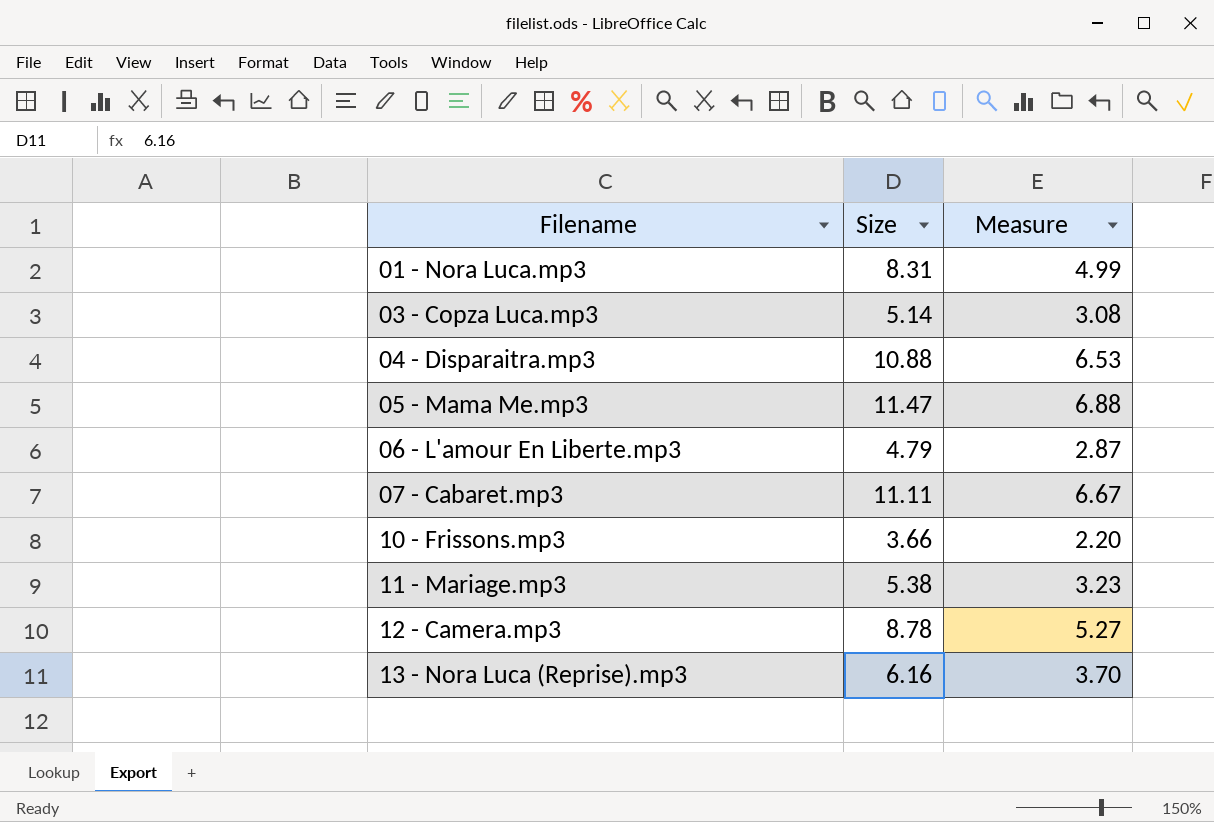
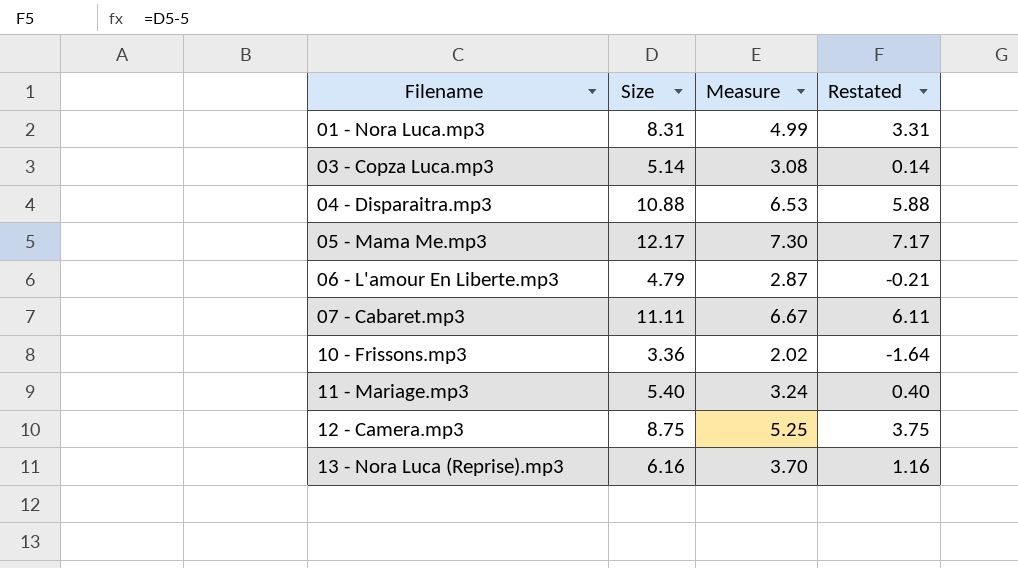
column Restated | formula: none -> [Size] - 5
05 - Mama Me.mp3 | Size: 11.47 -> 12.17
05 - Mama Me.mp3 | Measure: 6.88 -> 7.30
10 - Frissons.mp3 | Size: 3.66 -> 3.36
10 - Frissons.mp3 | Measure: 2.20 -> 2.02
11 - Mariage.mp3 | Size: 5.38 -> 5.40
11 - Mariage.mp3 | Measure: 3.23 -> 3.24
12 - Camera.mp3 | Size: 8.78 -> 8.75
12 - Camera.mp3 | Measure: 5.27 -> 5.25

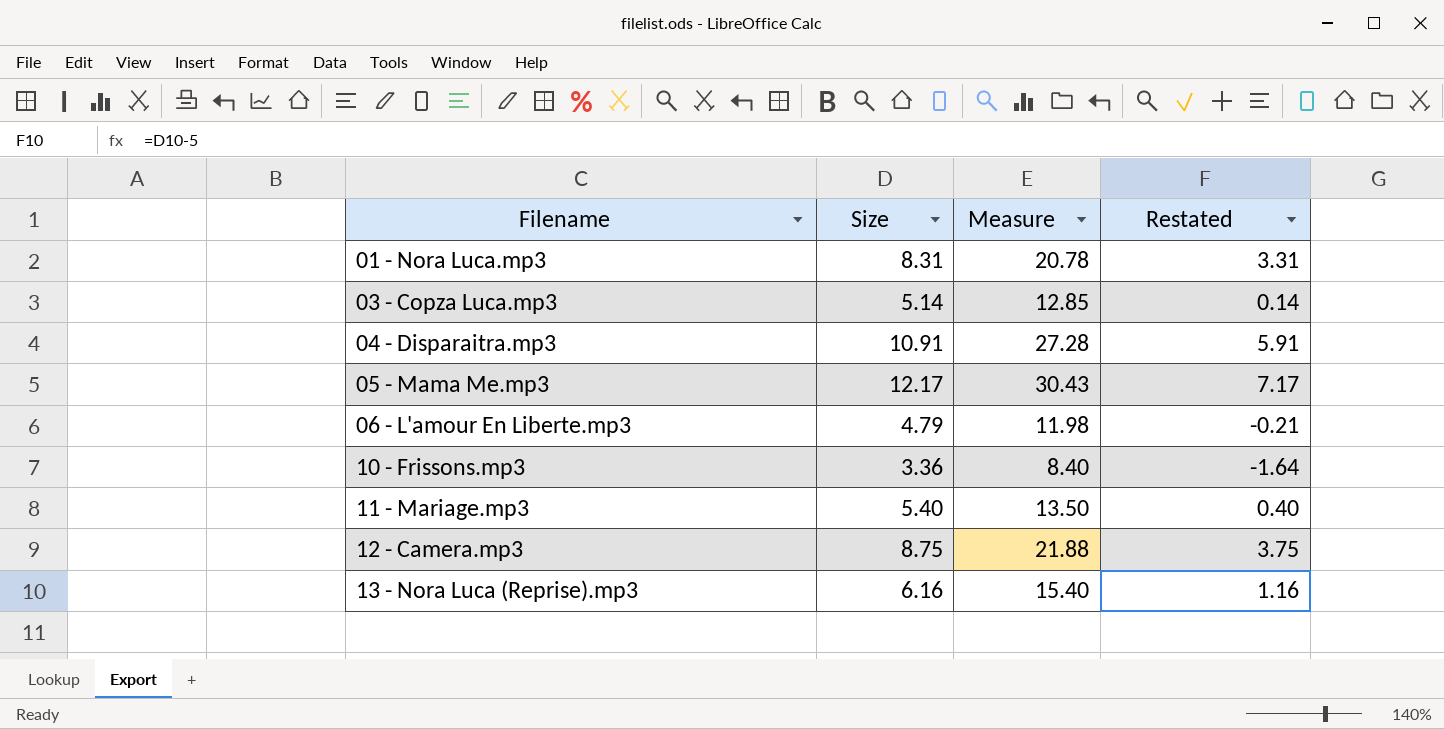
column Measure | formula: [Size] * 0.6 -> [Size] * 2.5
row 07 - Cabaret.mp3: 11.11 | 6.67 | 6.11 -> none
04 - Disparaitra.mp3 | Size: 10.88 -> 10.91
04 - Disparaitra.mp3 | Restated: 5.88 -> 5.91

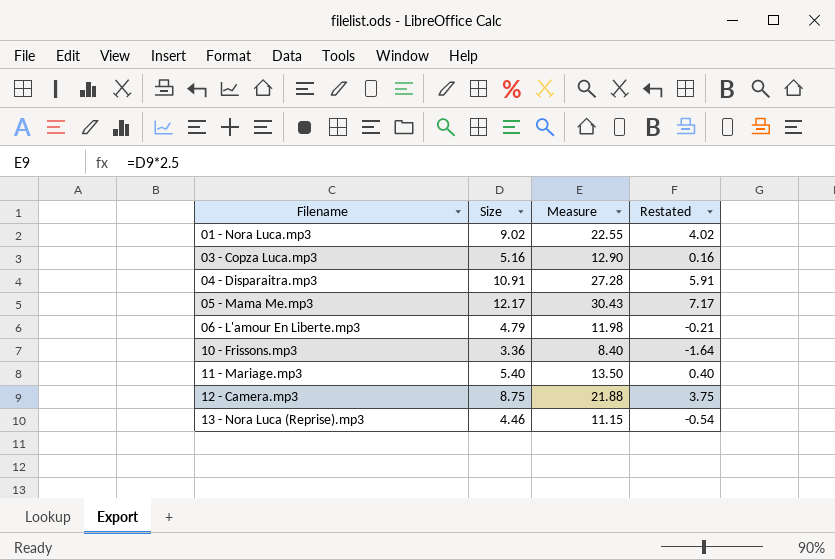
01 - Nora Luca.mp3 | Size: 8.31 -> 9.02
01 - Nora Luca.mp3 | Measure: 20.78 -> 22.55
01 - Nora Luca.mp3 | Restated: 3.31 -> 4.02
03 - Copza Luca.mp3 | Size: 5.14 -> 5.16
03 - Copza Luca.mp3 | Measure: 12.85 -> 12.90
03 - Copza Luca.mp3 | Restated: 0.14 -> 0.16
13 - Nora Luca (Reprise).mp3 | Size: 6.16 -> 4.46
13 - Nora Luca (Reprise).mp3 | Measure: 15.40 -> 11.15
13 - Nora Luca (Reprise).mp3 | Restated: 1.16 -> -0.54

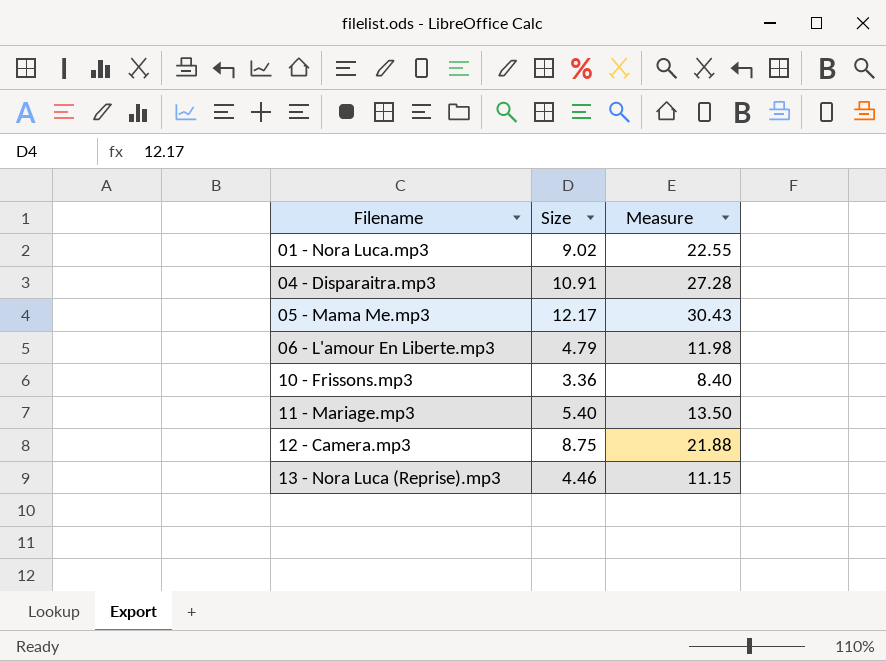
column Restated | formula: [Size] - 5 -> none
row 03 - Copza Luca.mp3: 5.16 | 12.90 | 0.16 -> none

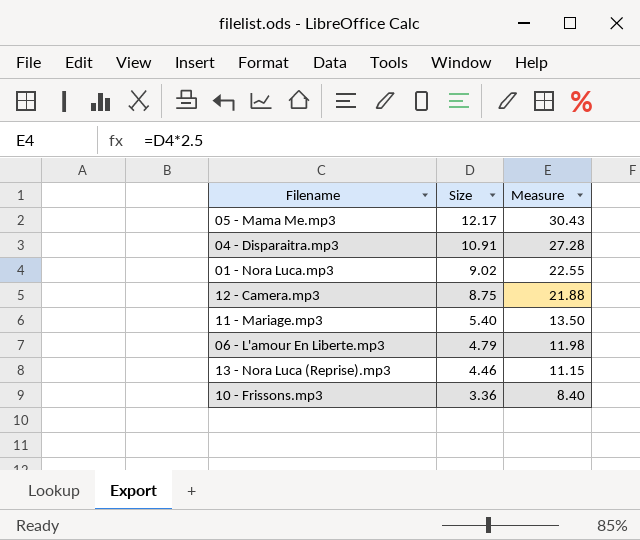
row order: Filename ascending -> Size descending

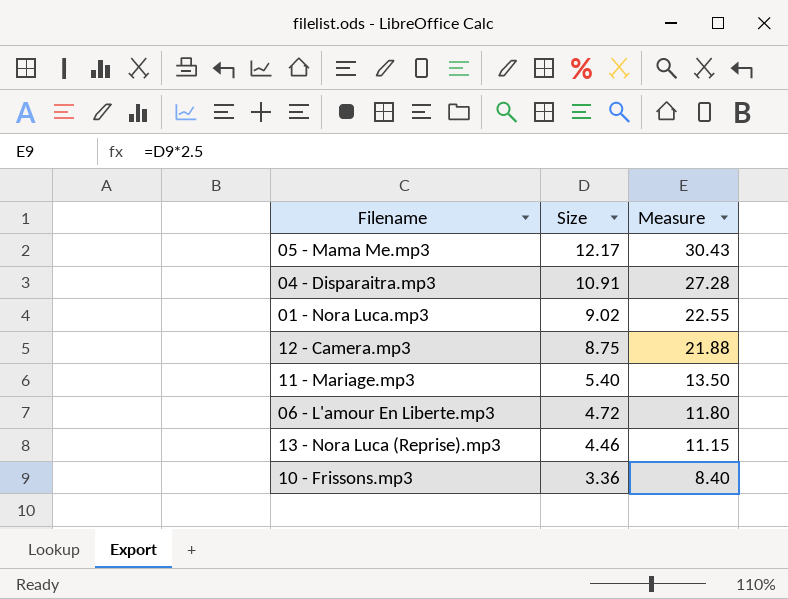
06 - L'amour En Liberte.mp3 | Size: 4.79 -> 4.72
06 - L'amour En Liberte.mp3 | Measure: 11.98 -> 11.80

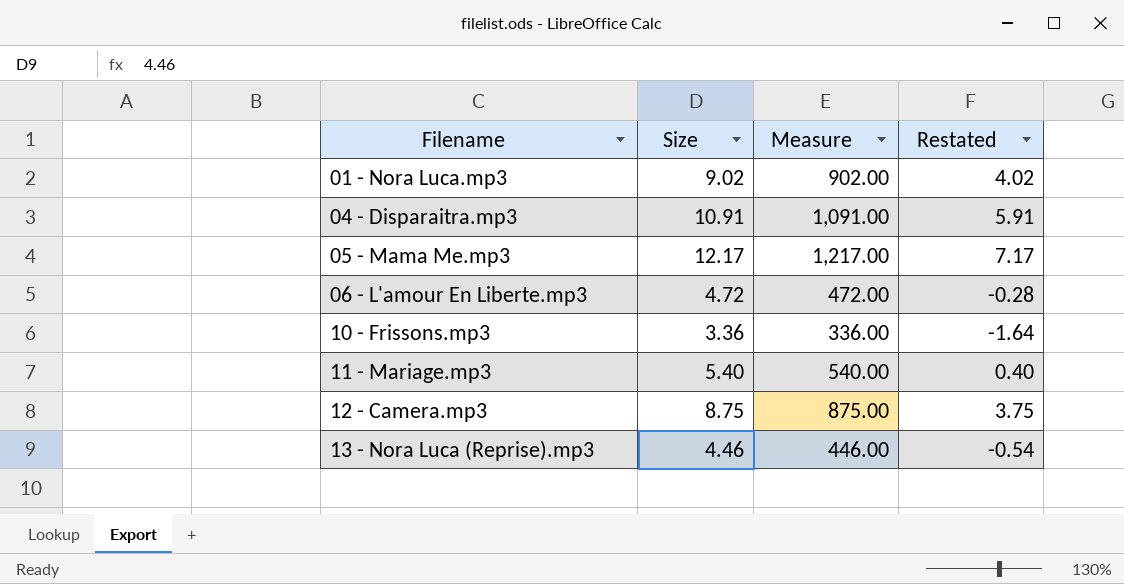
row order: Size descending -> Filename ascending
column Measure | formula: [Size] * 2.5 -> [Size] * 100
column Restated | formula: none -> [Size] - 5

